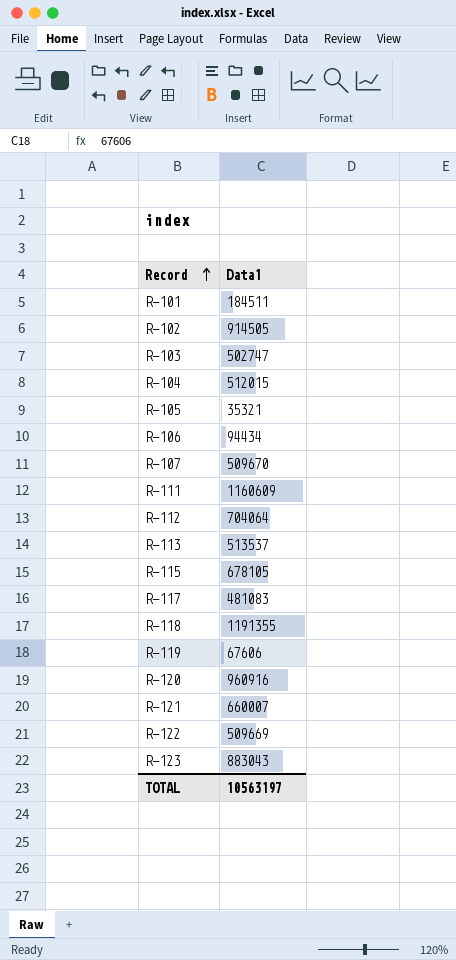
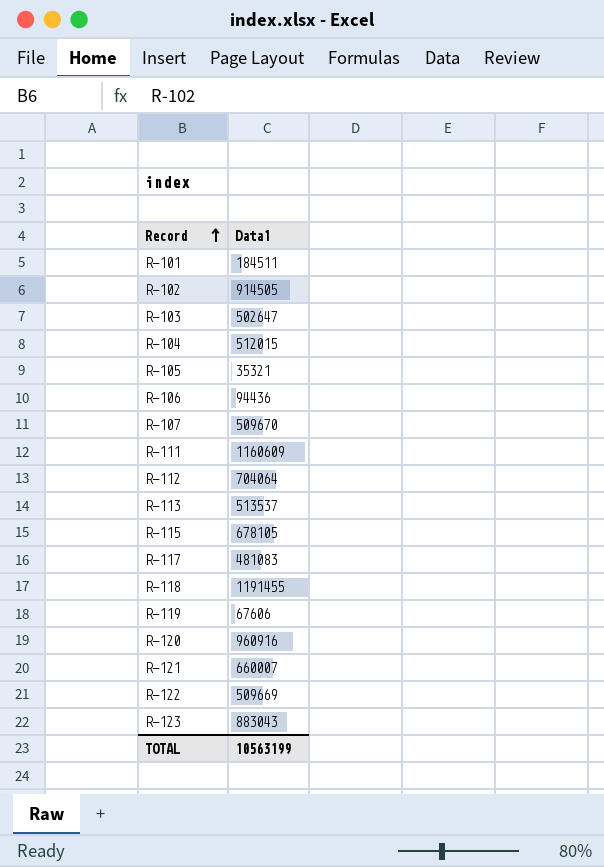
R-103 | Data1: 502747 -> 502647
R-106 | Data1: 94434 -> 94436
R-118 | Data1: 1191355 -> 1191455
TOTAL | Data1: 10563197 -> 10563199

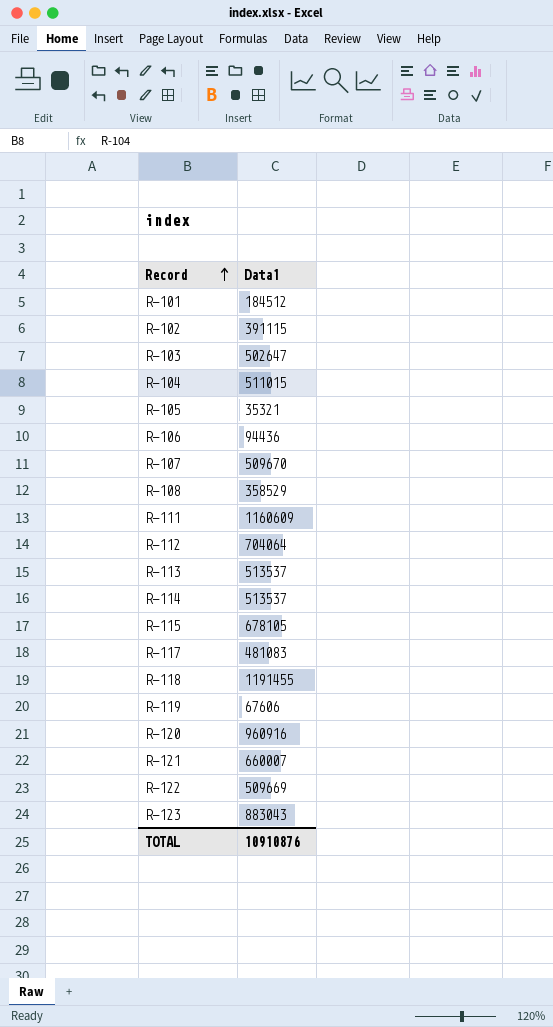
R-101 | Data1: 184511 -> 184512
R-102 | Data1: 914505 -> 391115
R-104 | Data1: 512015 -> 511015
row R-108: none -> 358529
row R-114: none -> 513537
TOTAL | Data1: 10563199 -> 10910876

